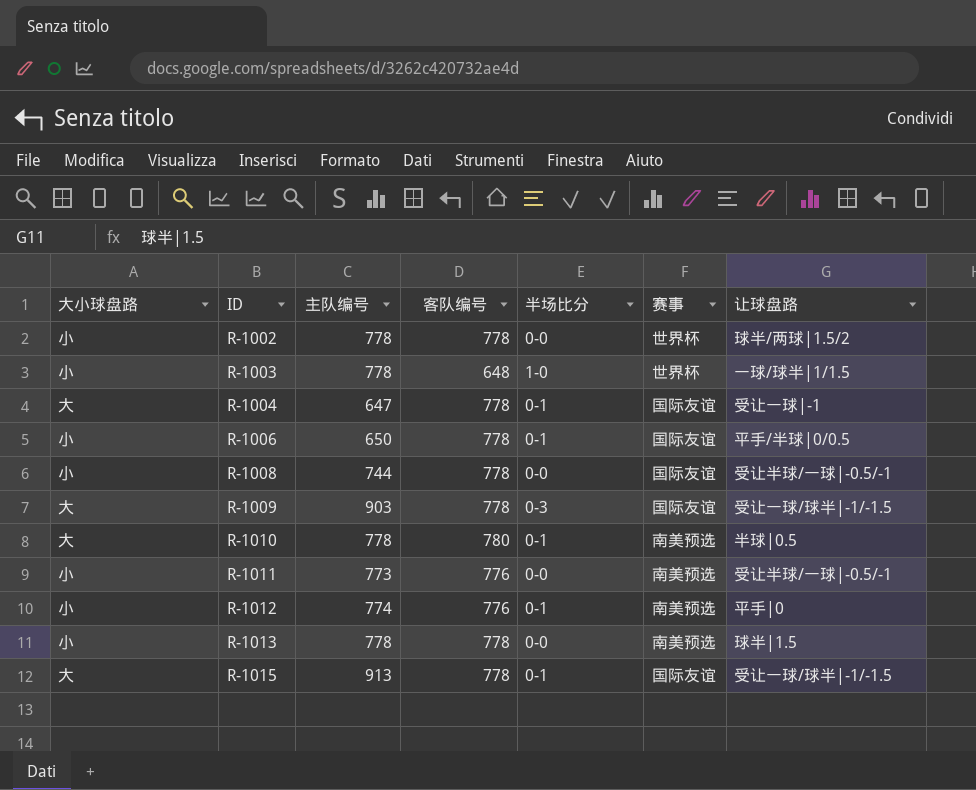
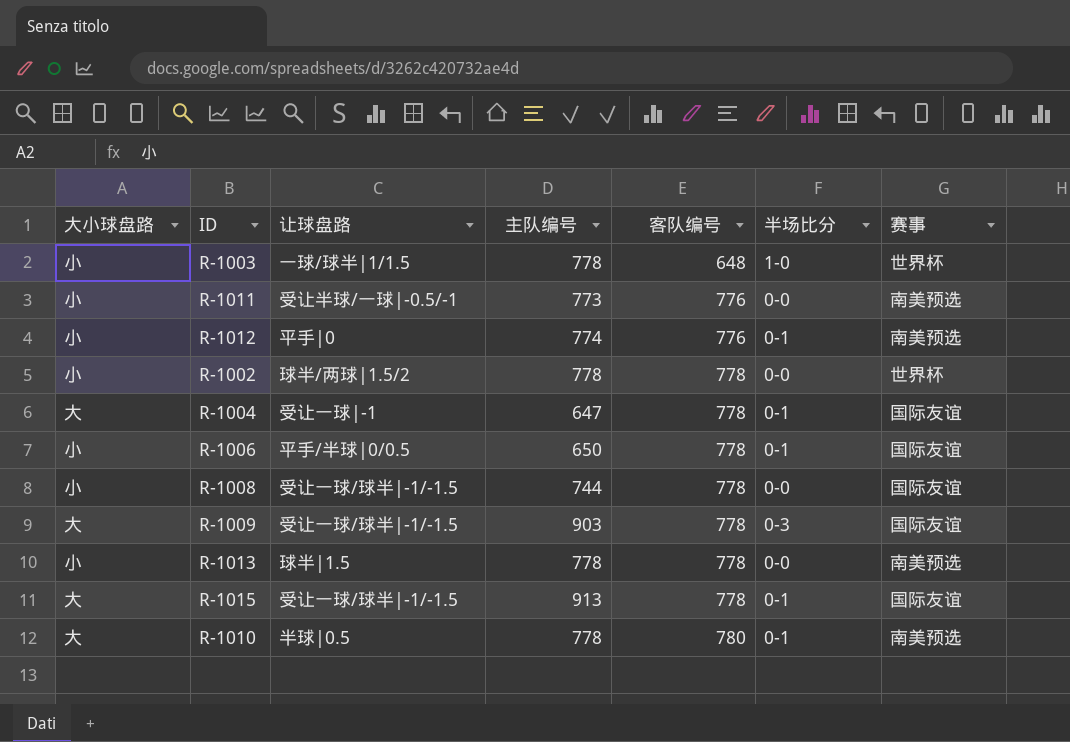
row order: ID ascending -> 客队编号 ascending
column 让球盘路 | position: 7 -> 3
R-1008 | 让球盘路: 受让半球/一球|-0.5/-1 -> 受让一球/球半|-1/-1.5

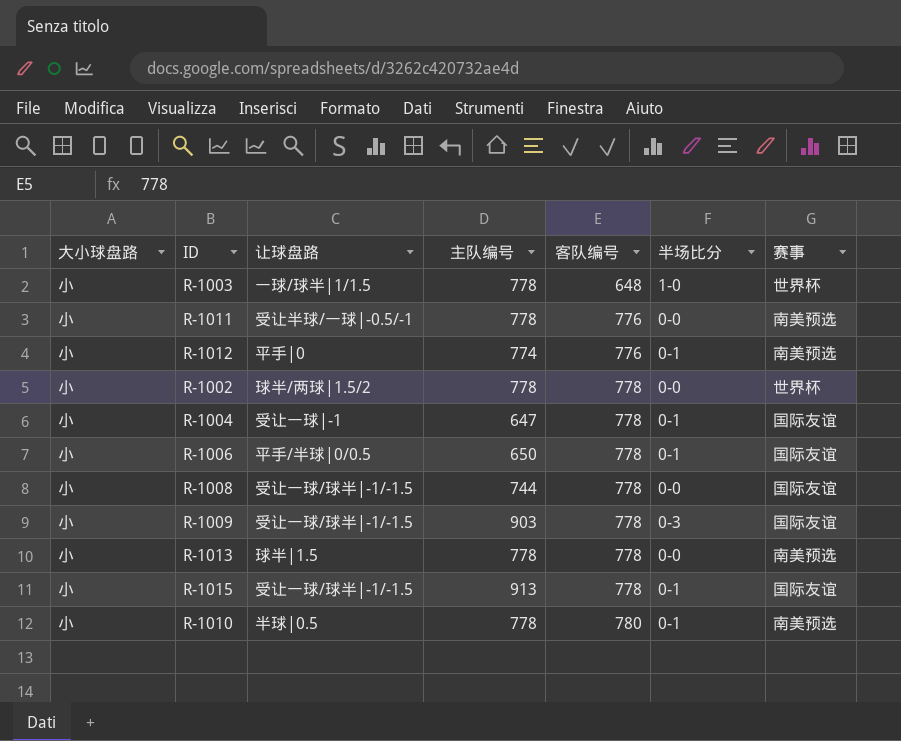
R-1011 | 主队编号: 773 -> 778
R-1004 | 大小球盘路: 大 -> 小
R-1009 | 大小球盘路: 大 -> 小
R-1015 | 大小球盘路: 大 -> 小
R-1010 | 大小球盘路: 大 -> 小

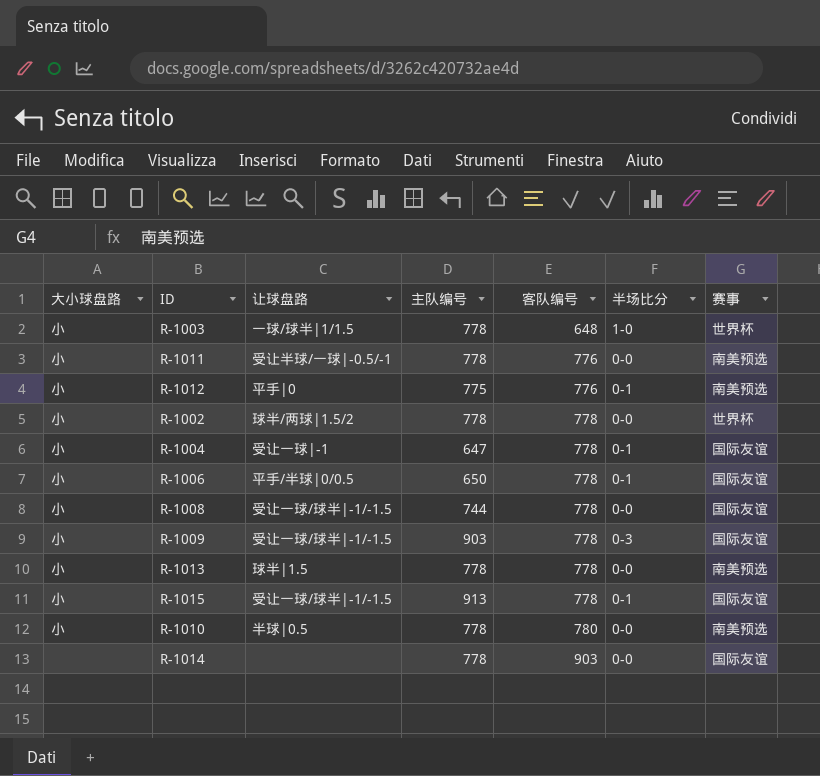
R-1012 | 主队编号: 774 -> 775
R-1010 | 半场比分: 0-1 -> 0-0
row R-1014: none -> none | none | 778 | 903 | 0-0 | 国际友谊

